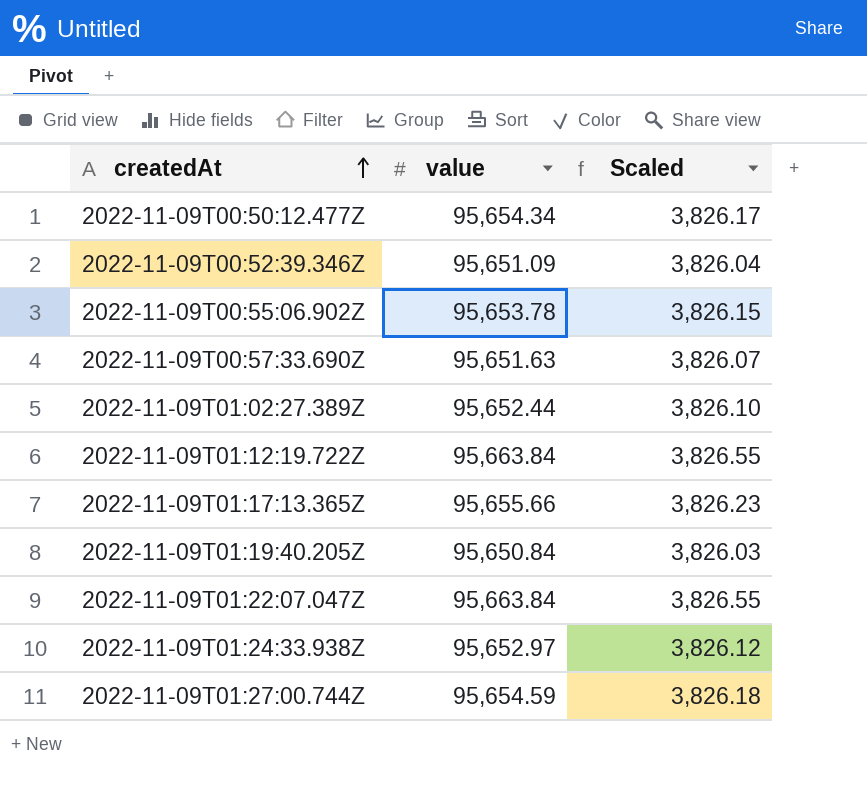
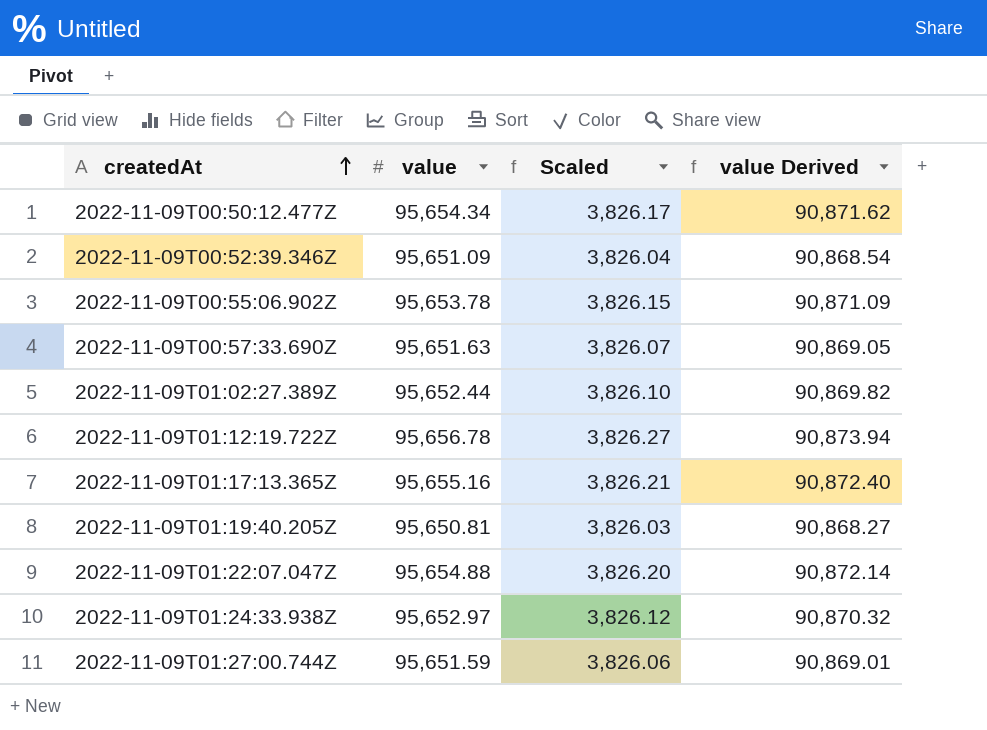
column value Derived | formula: none -> [value] * 0.95
2022-11-09T01:12:19.722Z | value: 95,663.84 -> 95,656.78
2022-11-09T01:12:19.722Z | Scaled: 3,826.55 -> 3,826.27
2022-11-09T01:17:13.365Z | value: 95,655.66 -> 95,655.16
2022-11-09T01:17:13.365Z | Scaled: 3,826.23 -> 3,826.21
2022-11-09T01:19:40.205Z | value: 95,650.84 -> 95,650.81
2022-11-09T01:22:07.047Z | value: 95,663.84 -> 95,654.88
2022-11-09T01:22:07.047Z | Scaled: 3,826.55 -> 3,826.20
2022-11-09T01:27:00.744Z | value: 95,654.59 -> 95,651.59
2022-11-09T01:27:00.744Z | Scaled: 3,826.18 -> 3,826.06

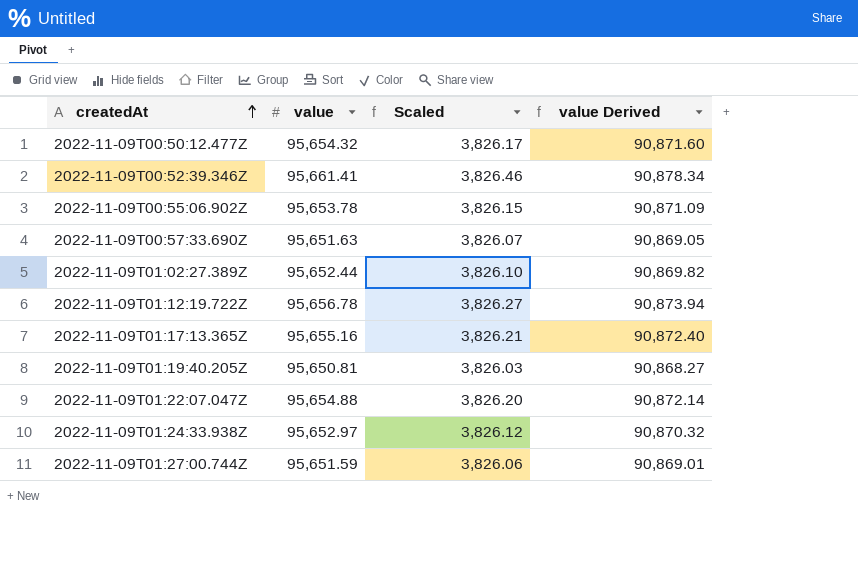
2022-11-09T00:50:12.477Z | value: 95,654.34 -> 95,654.32
2022-11-09T00:50:12.477Z | value Derived: 90,871.62 -> 90,871.60
2022-11-09T00:52:39.346Z | value: 95,651.09 -> 95,661.41
2022-11-09T00:52:39.346Z | Scaled: 3,826.04 -> 3,826.46
2022-11-09T00:52:39.346Z | value Derived: 90,868.54 -> 90,878.34

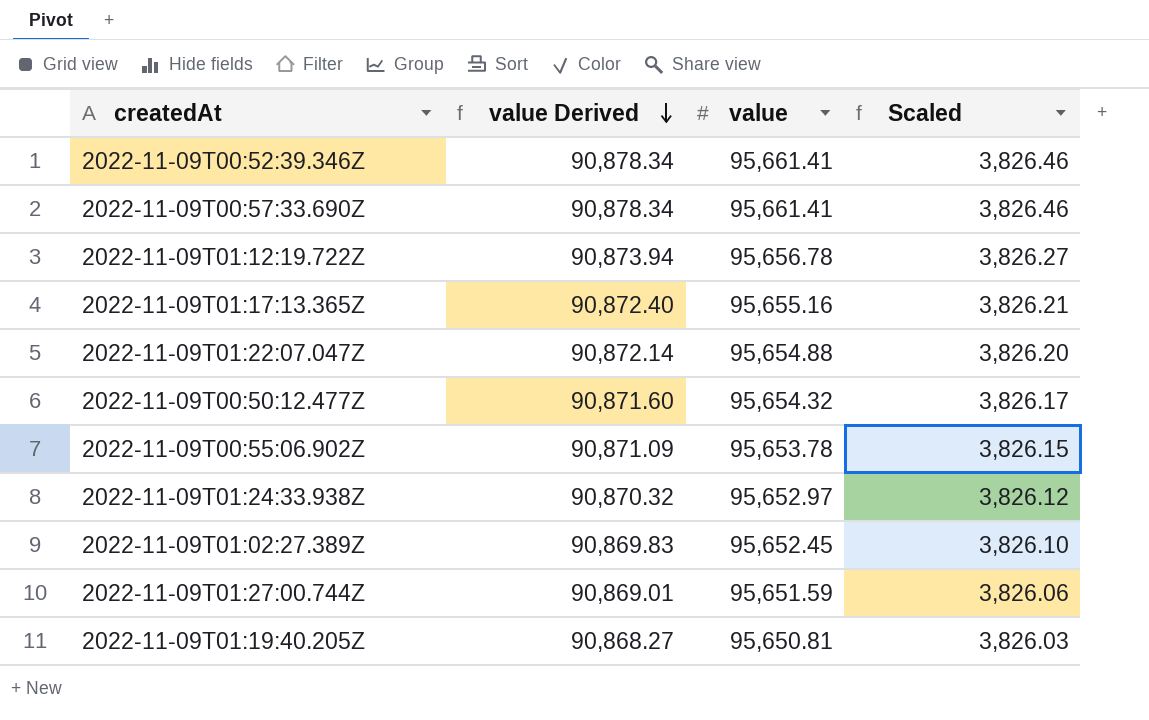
row order: createdAt ascending -> value Derived descending
column value Derived | position: 4 -> 2
2022-11-09T00:57:33.690Z | value Derived: 90,869.05 -> 90,878.34
2022-11-09T00:57:33.690Z | value: 95,651.63 -> 95,661.41
2022-11-09T00:57:33.690Z | Scaled: 3,826.07 -> 3,826.46
2022-11-09T01:02:27.389Z | value Derived: 90,869.82 -> 90,869.83
2022-11-09T01:02:27.389Z | value: 95,652.44 -> 95,652.45

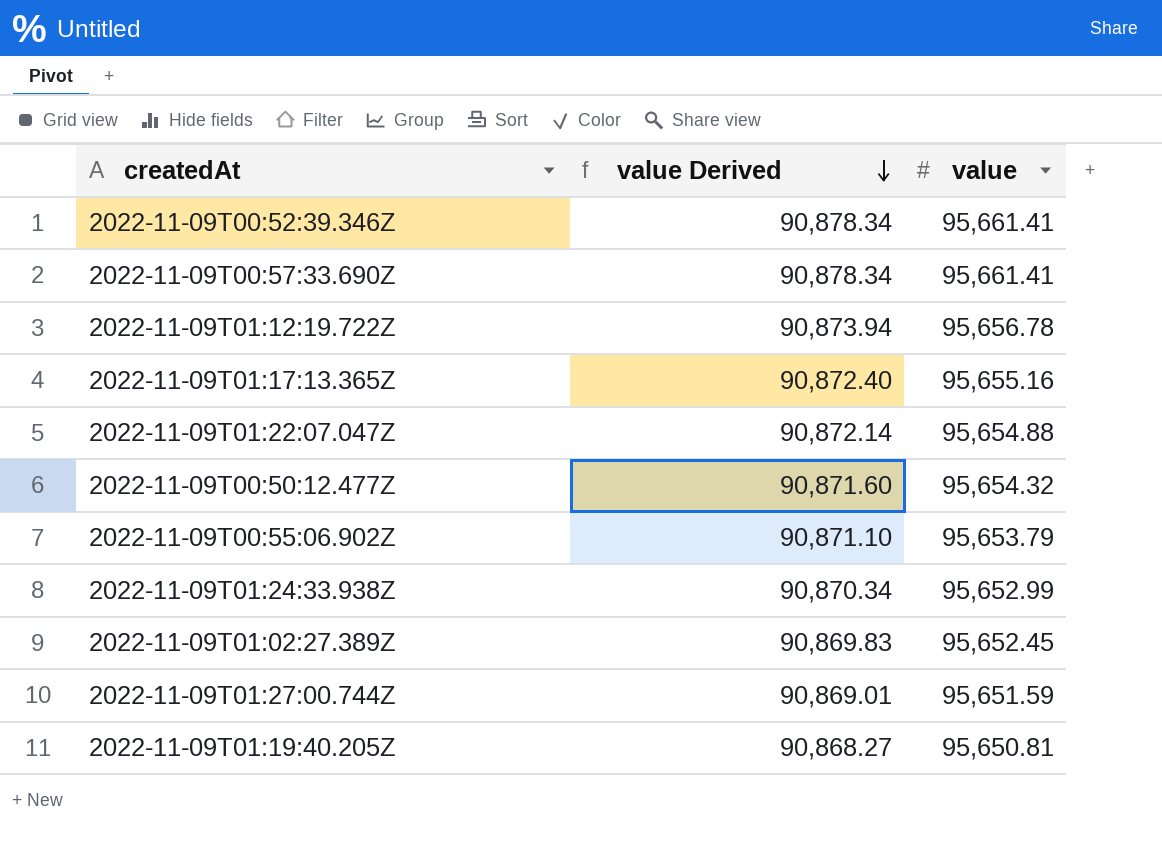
column Scaled | formula: [value] * 0.04 -> none
2022-11-09T00:55:06.902Z | value Derived: 90,871.09 -> 90,871.10
2022-11-09T00:55:06.902Z | value: 95,653.78 -> 95,653.79
2022-11-09T01:24:33.938Z | value Derived: 90,870.32 -> 90,870.34
2022-11-09T01:24:33.938Z | value: 95,652.97 -> 95,652.99

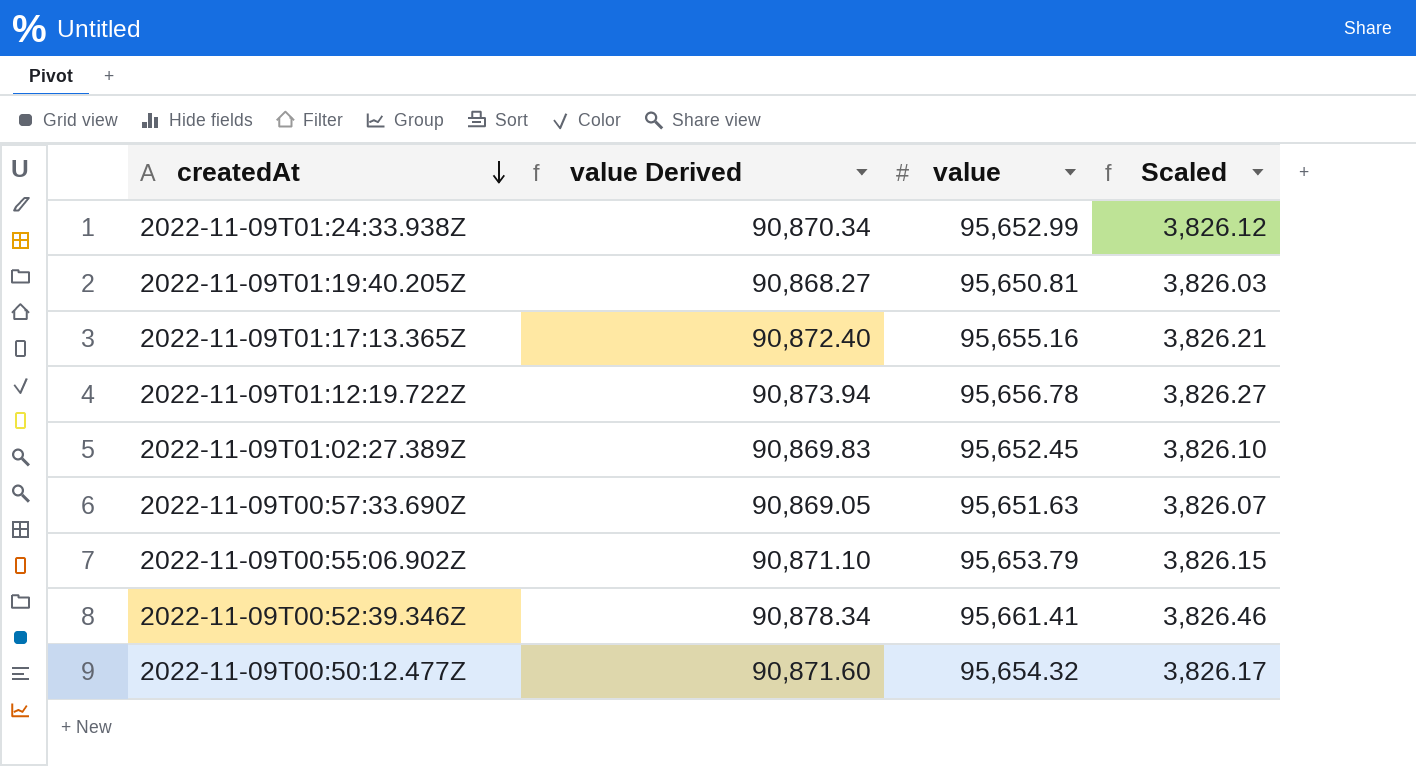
row order: value Derived descending -> createdAt descending
column Scaled | formula: none -> [value] * 0.04
row 2022-11-09T01:22:07.047Z: 90,872.14 | 95,654.88 -> none
row 2022-11-09T01:27:00.744Z: 90,869.01 | 95,651.59 -> none
2022-11-09T00:57:33.690Z | value Derived: 90,878.34 -> 90,869.05
2022-11-09T00:57:33.690Z | value: 95,661.41 -> 95,651.63

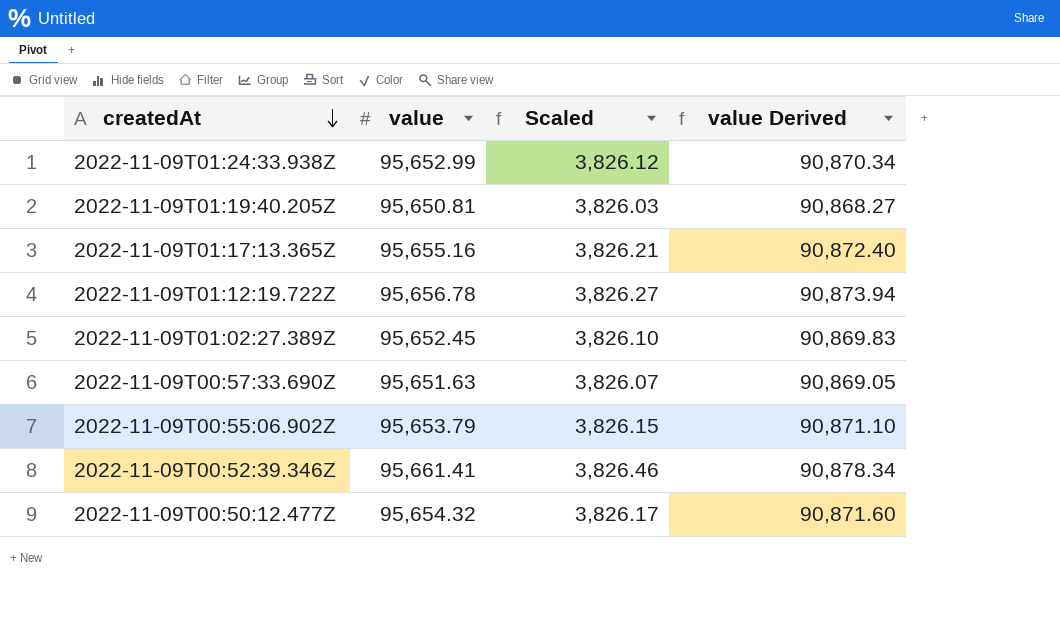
column value Derived | position: 2 -> 4

